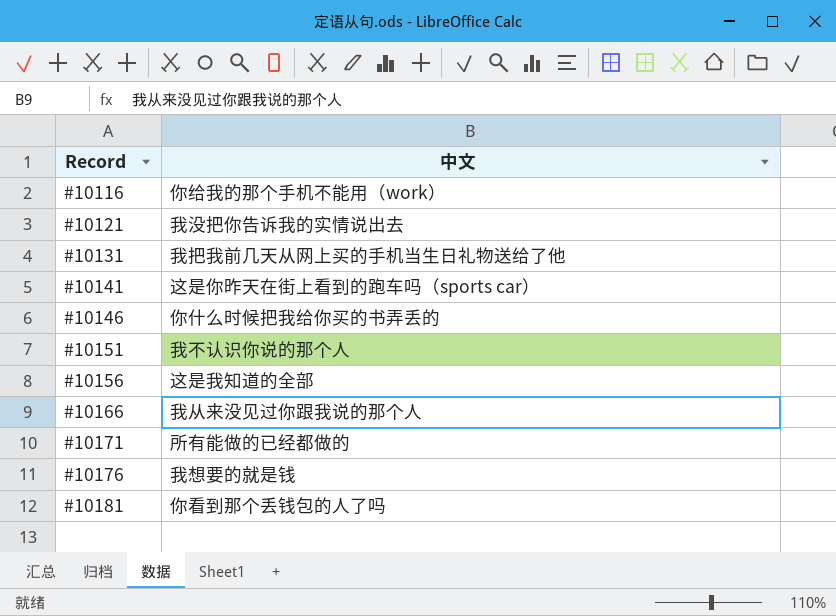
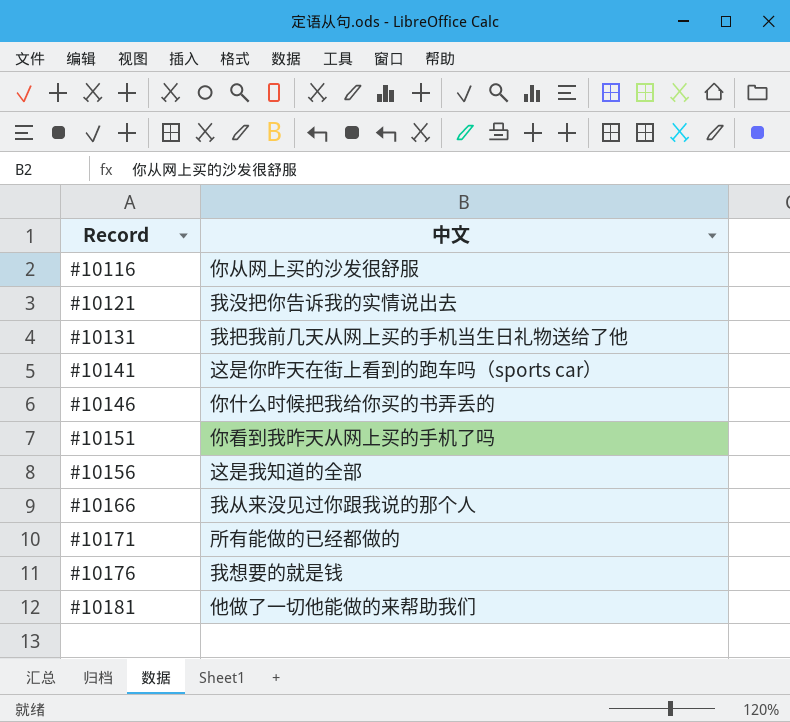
#10116 | 中文: 你给我的那个手机不能用（work） -> 你从网上买的沙发很舒服
#10151 | 中文: 我不认识你说的那个人 -> 你看到我昨天从网上买的手机了吗
#10181 | 中文: 你看到那个丢钱包的人了吗 -> 他做了一切他能做的来帮助我们

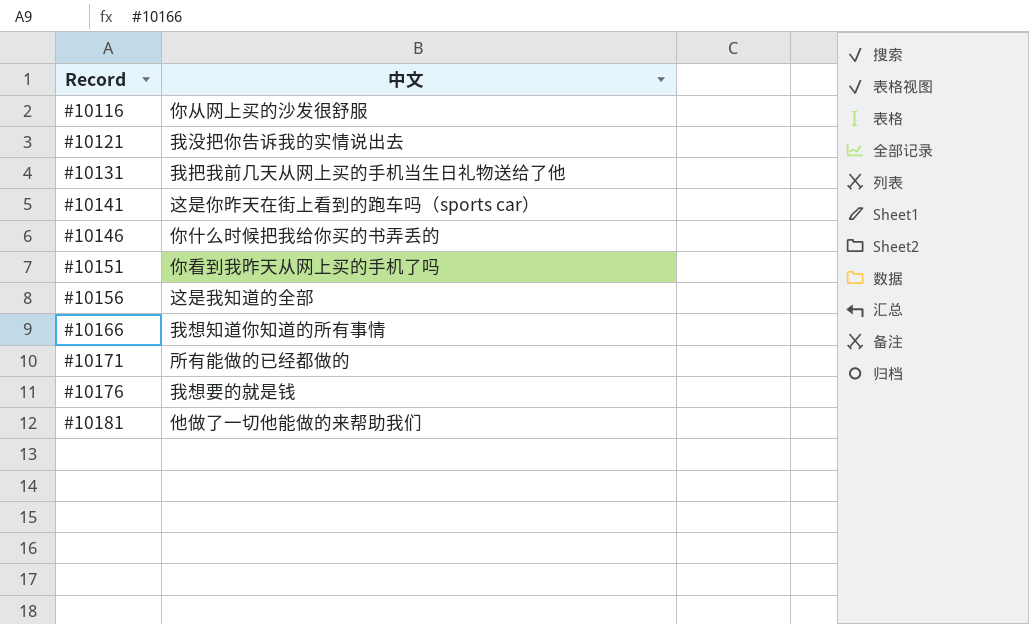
#10166 | 中文: 我从来没见过你跟我说的那个人 -> 我想知道你知道的所有事情

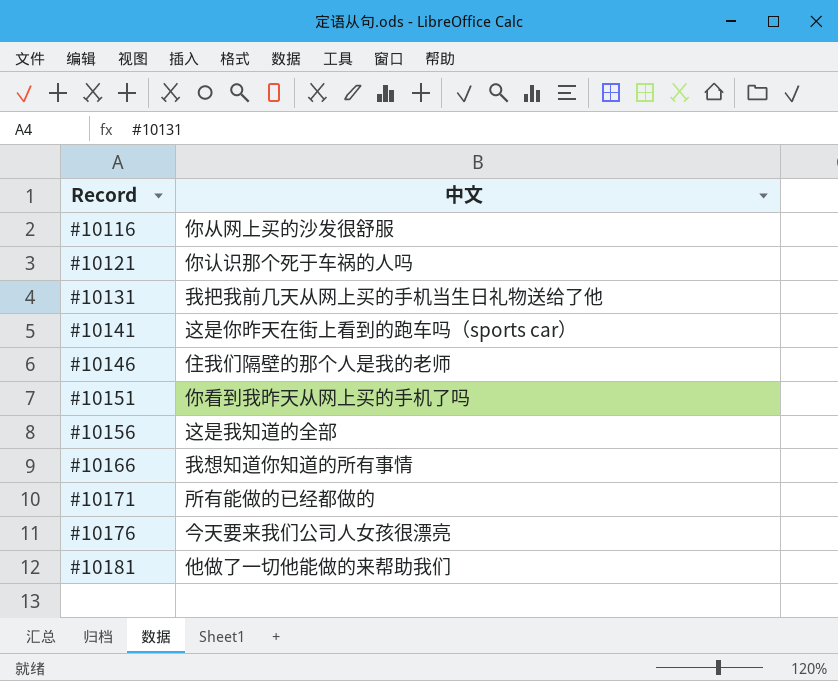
#10121 | 中文: 我没把你告诉我的实情说出去 -> 你认识那个死于车祸的人吗
#10146 | 中文: 你什么时候把我给你买的书弄丢的 -> 住我们隔壁的那个人是我的老师
#10176 | 中文: 我想要的就是钱 -> 今天要来我们公司人女孩很漂亮

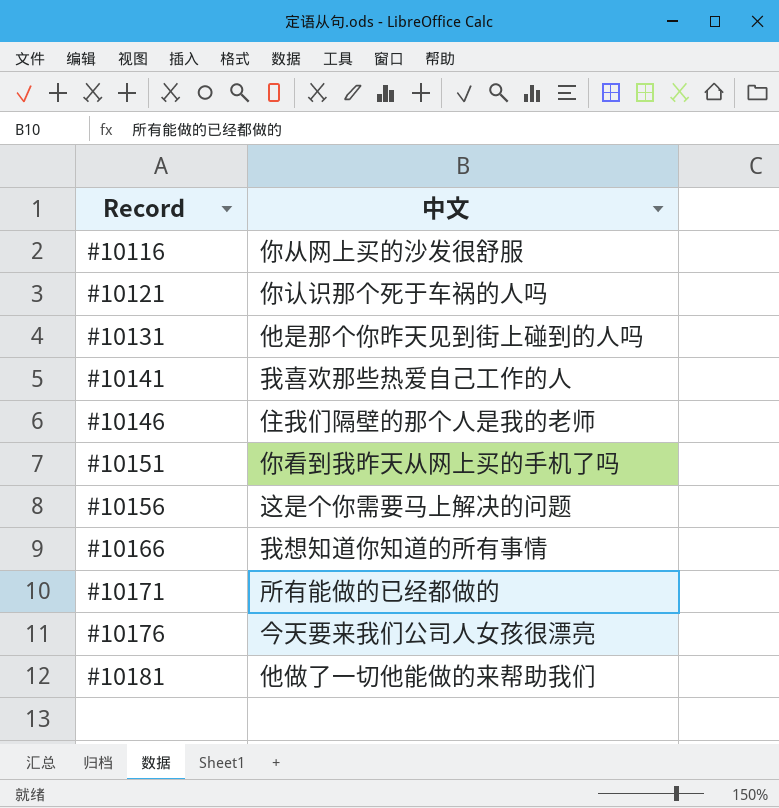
#10131 | 中文: 我把我前几天从网上买的手机当生日礼物送给了他 -> 他是那个你昨天见到街上碰到的人吗
#10141 | 中文: 这是你昨天在街上看到的跑车吗（sports car） -> 我喜欢那些热爱自己工作的人
#10156 | 中文: 这是我知道的全部 -> 这是个你需要马上解决的问题

